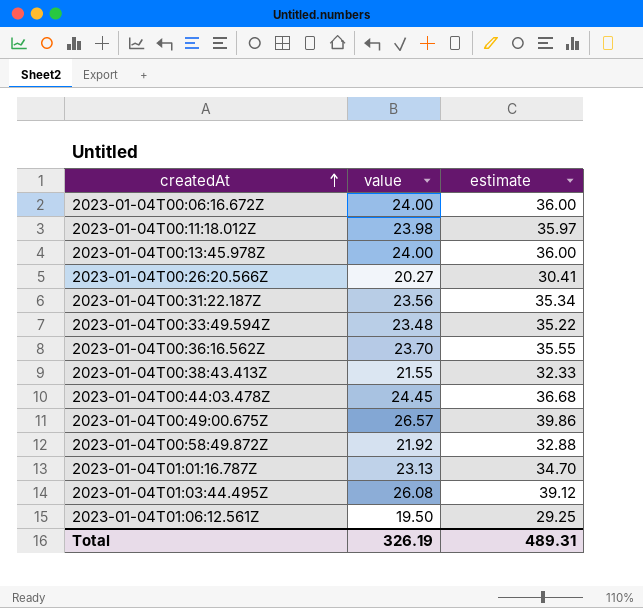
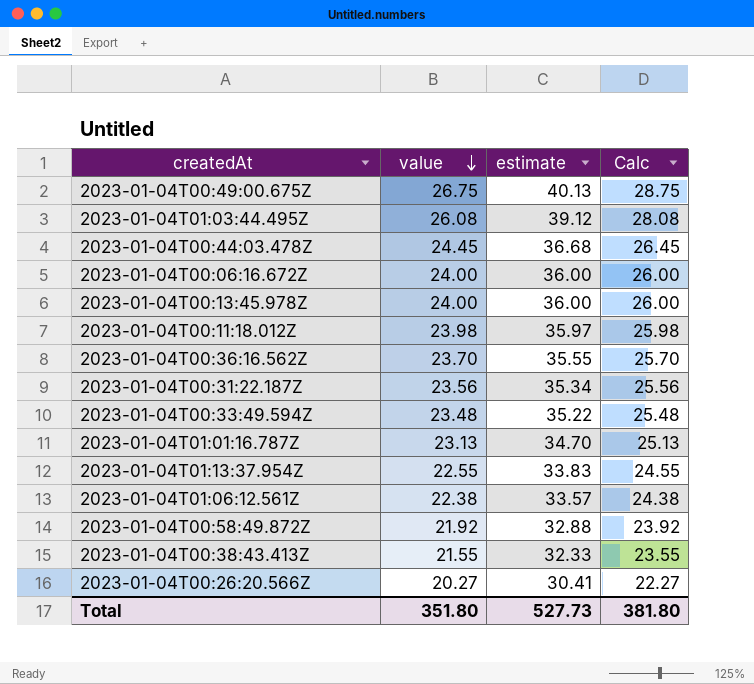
row order: createdAt ascending -> value descending
column Calc | formula: none -> [value] + 2
2023-01-04T00:49:00.675Z | value: 26.57 -> 26.75
2023-01-04T00:49:00.675Z | estimate: 39.86 -> 40.13
row 2023-01-04T01:13:37.954Z: none -> 22.55 | 33.83 | 24.55
2023-01-04T01:06:12.561Z | value: 19.50 -> 22.38
2023-01-04T01:06:12.561Z | estimate: 29.25 -> 33.57
Total | value: 326.19 -> 351.80
Total | estimate: 489.31 -> 527.73

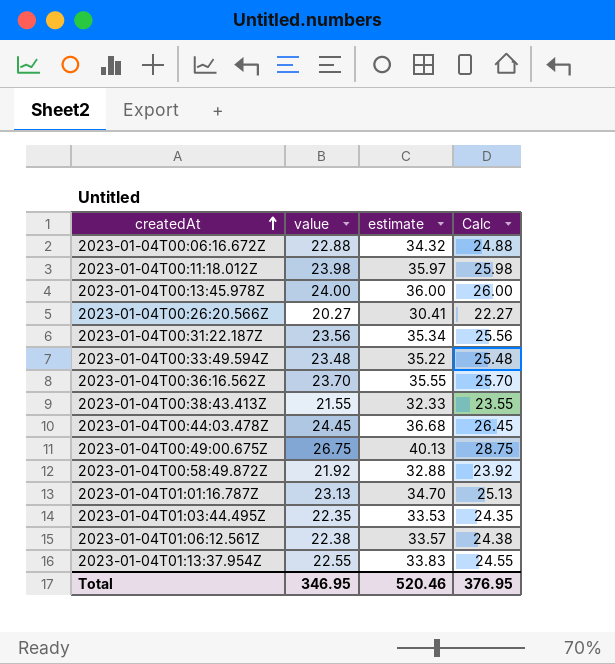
row order: value descending -> createdAt ascending
2023-01-04T00:06:16.672Z | value: 24.00 -> 22.88
2023-01-04T00:06:16.672Z | estimate: 36.00 -> 34.32
2023-01-04T00:06:16.672Z | Calc: 26.00 -> 24.88
2023-01-04T01:03:44.495Z | value: 26.08 -> 22.35
2023-01-04T01:03:44.495Z | estimate: 39.12 -> 33.53
2023-01-04T01:03:44.495Z | Calc: 28.08 -> 24.35
Total | value: 351.80 -> 346.95
Total | estimate: 527.73 -> 520.46
Total | Calc: 381.80 -> 376.95

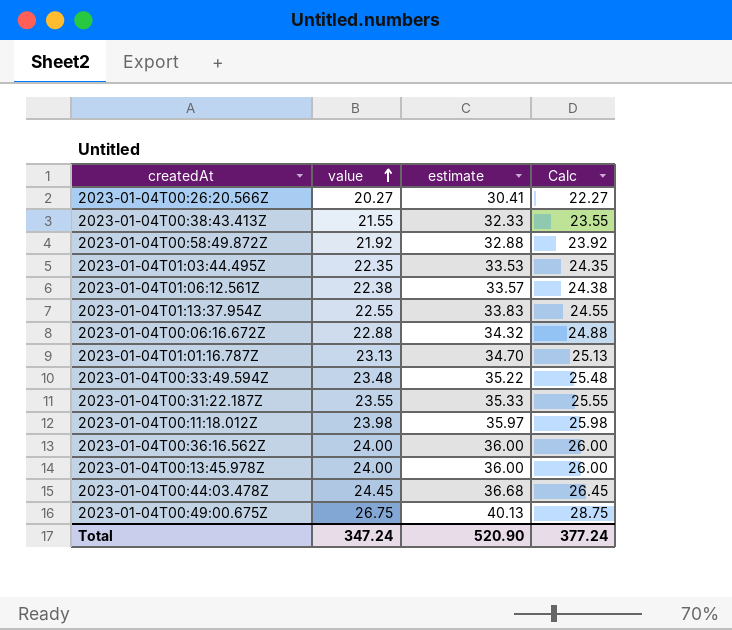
row order: createdAt ascending -> value ascending
2023-01-04T00:31:22.187Z | value: 23.56 -> 23.55
2023-01-04T00:31:22.187Z | estimate: 35.34 -> 35.33
2023-01-04T00:31:22.187Z | Calc: 25.56 -> 25.55
2023-01-04T00:36:16.562Z | value: 23.70 -> 24.00
2023-01-04T00:36:16.562Z | estimate: 35.55 -> 36.00
2023-01-04T00:36:16.562Z | Calc: 25.70 -> 26.00
Total | value: 346.95 -> 347.24
Total | estimate: 520.46 -> 520.90
Total | Calc: 376.95 -> 377.24

